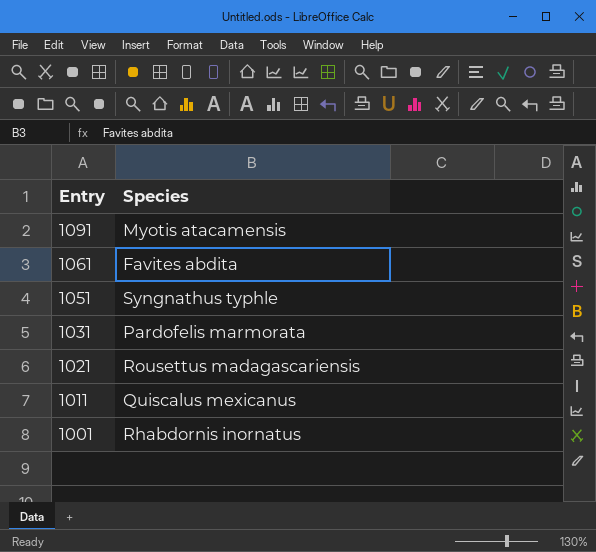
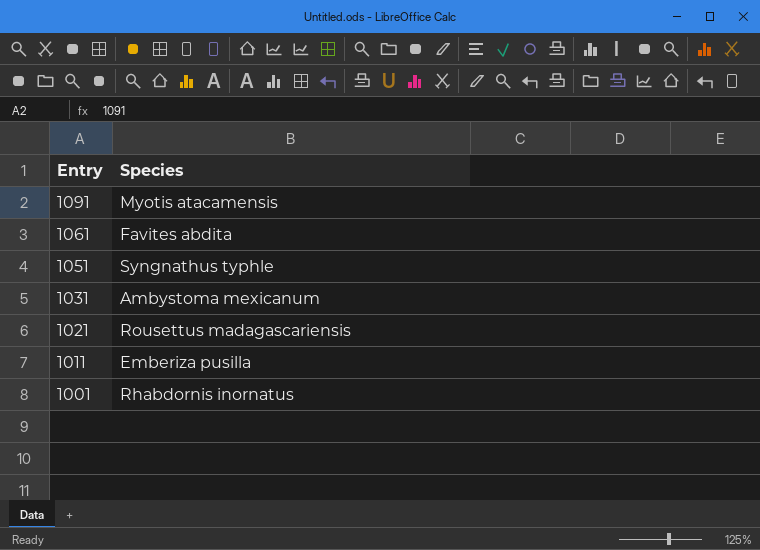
1031 | Species: Pardofelis marmorata -> Ambystoma mexicanum
1011 | Species: Quiscalus mexicanus -> Emberiza pusilla

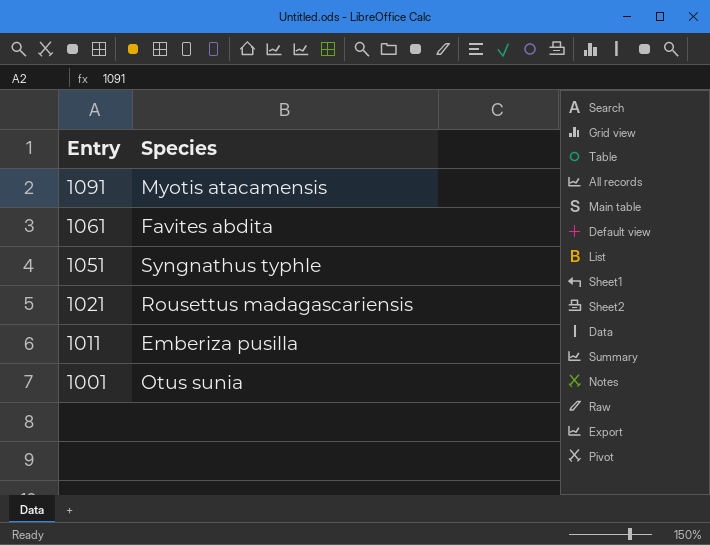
row 1031: Ambystoma mexicanum -> none
1001 | Species: Rhabdornis inornatus -> Otus sunia

